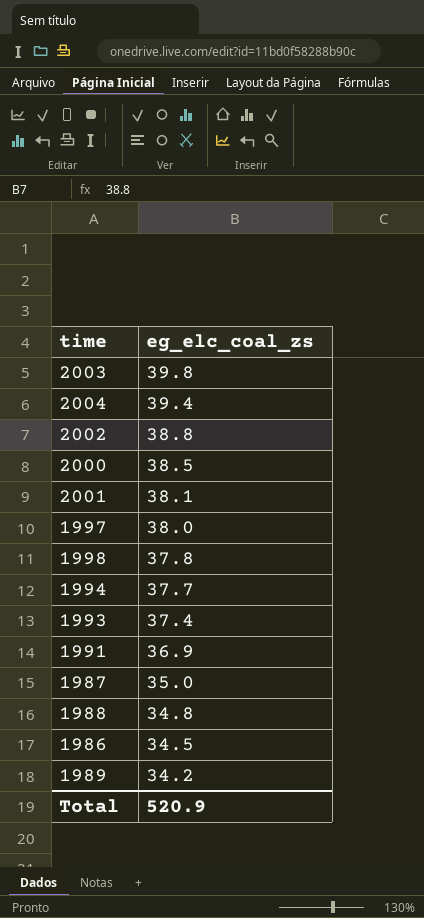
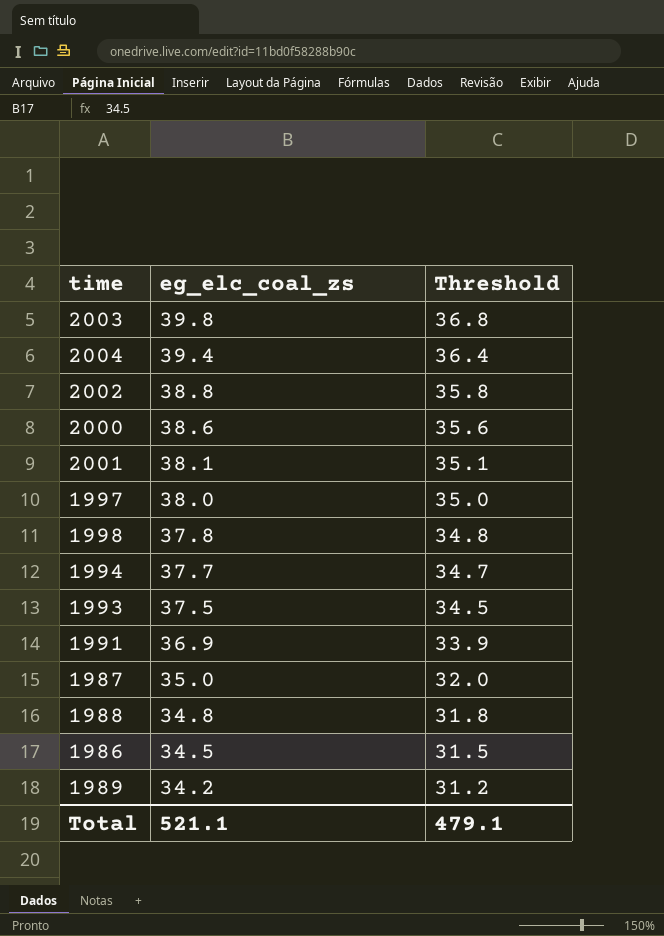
column Threshold | formula: none -> [eg_elc_coal_zs] - 3
2000 | eg_elc_coal_zs: 38.5 -> 38.6
1993 | eg_elc_coal_zs: 37.4 -> 37.5
Total | eg_elc_coal_zs: 520.9 -> 521.1

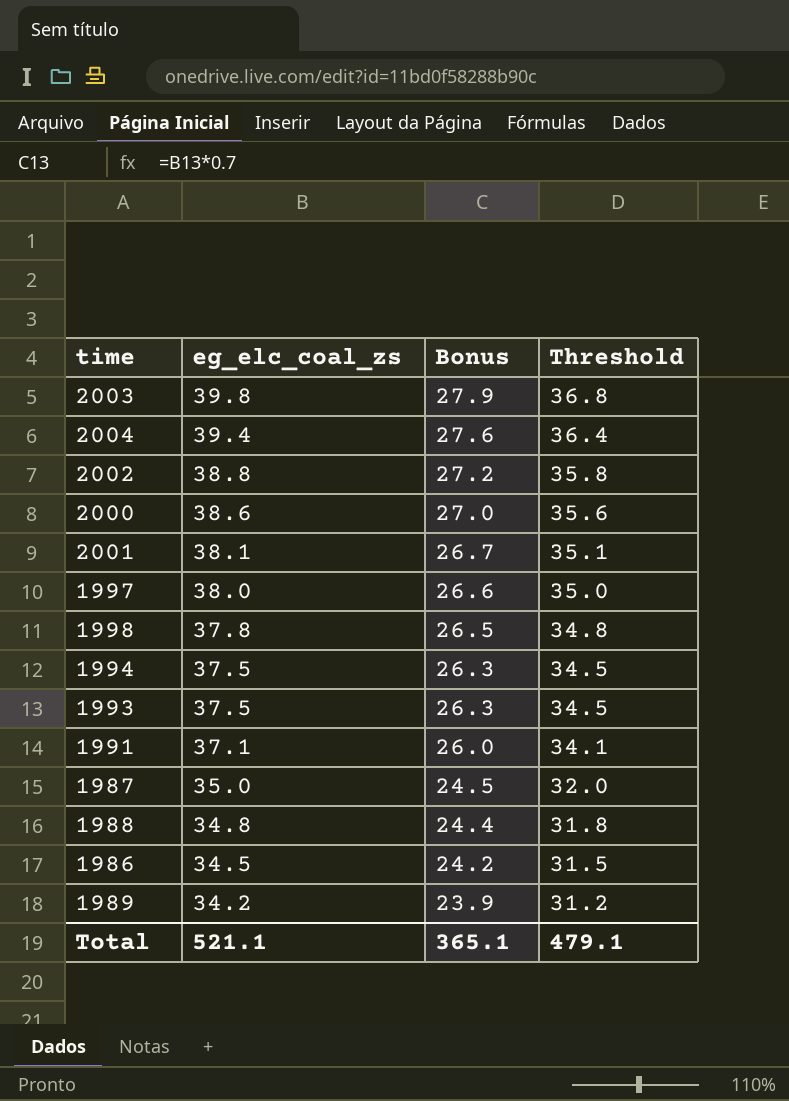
column Bonus | formula: none -> [eg_elc_coal_zs] * 0.7
1994 | eg_elc_coal_zs: 37.7 -> 37.5
1994 | Threshold: 34.7 -> 34.5
1991 | eg_elc_coal_zs: 36.9 -> 37.1
1991 | Threshold: 33.9 -> 34.1

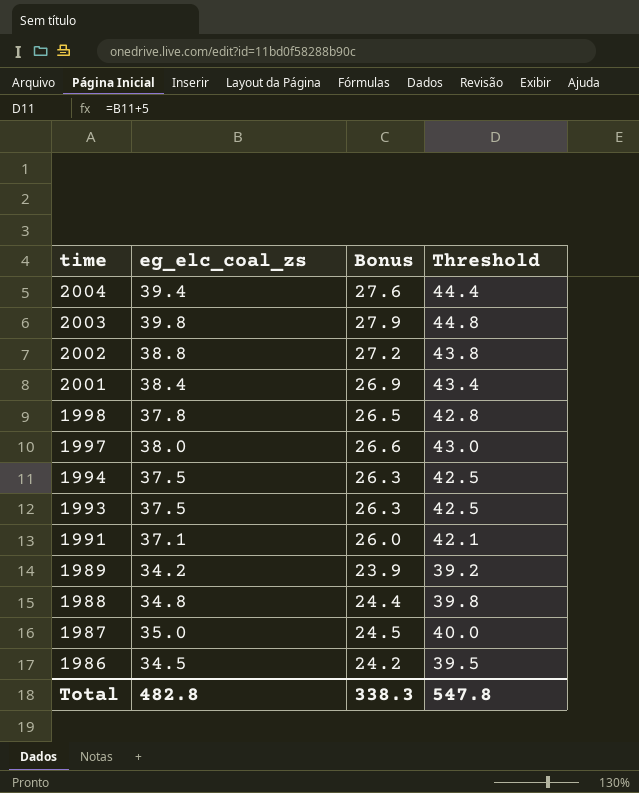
row order: eg_elc_coal_zs descending -> time descending
column Threshold | formula: [eg_elc_coal_zs] - 3 -> [eg_elc_coal_zs] + 5
row 2000: 38.6 | 27.0 | 35.6 -> none
2001 | eg_elc_coal_zs: 38.1 -> 38.4
2001 | Bonus: 26.7 -> 26.9
Total | eg_elc_coal_zs: 521.1 -> 482.8
Total | Bonus: 365.1 -> 338.3
Total | Threshold: 479.1 -> 547.8

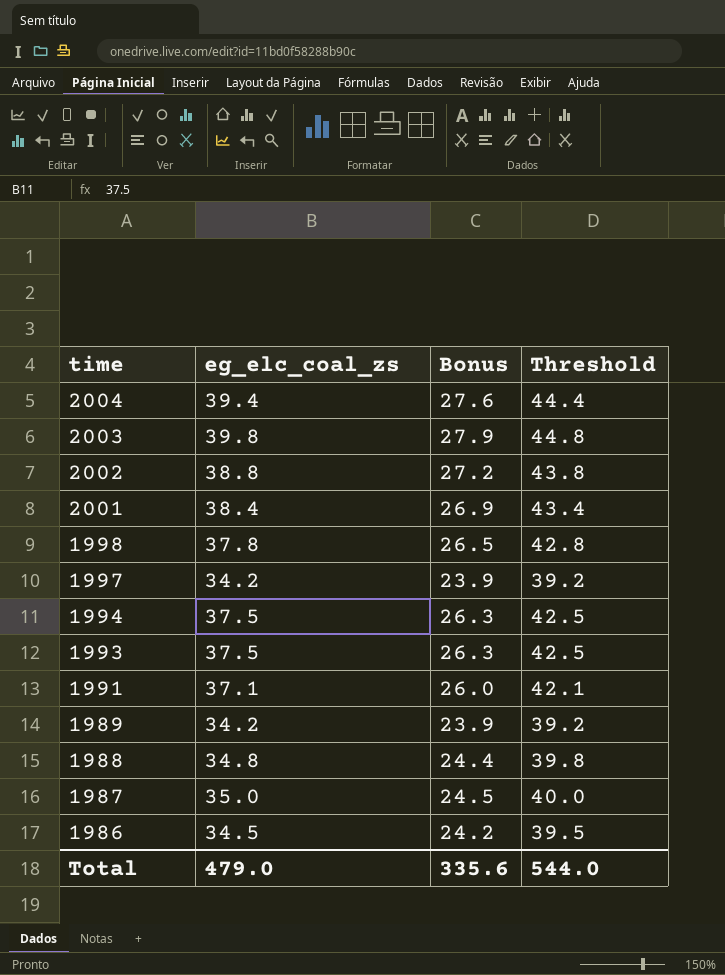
1997 | eg_elc_coal_zs: 38.0 -> 34.2
1997 | Bonus: 26.6 -> 23.9
1997 | Threshold: 43.0 -> 39.2
Total | eg_elc_coal_zs: 482.8 -> 479.0
Total | Bonus: 338.3 -> 335.6
Total | Threshold: 547.8 -> 544.0

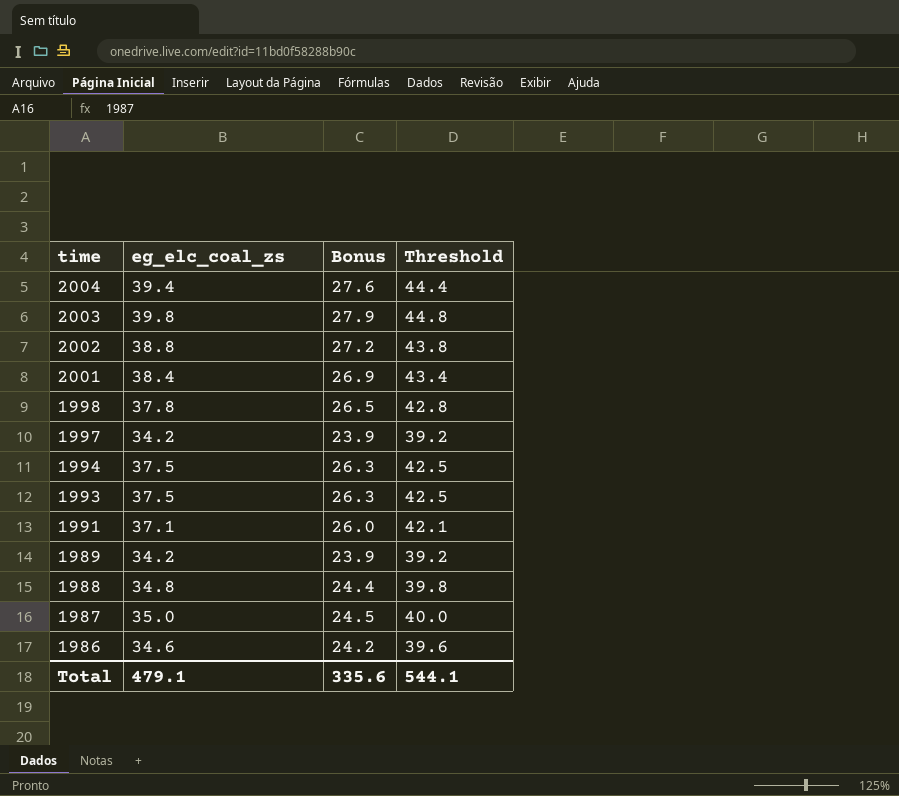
1986 | eg_elc_coal_zs: 34.5 -> 34.6
1986 | Threshold: 39.5 -> 39.6
Total | eg_elc_coal_zs: 479.0 -> 479.1
Total | Threshold: 544.0 -> 544.1

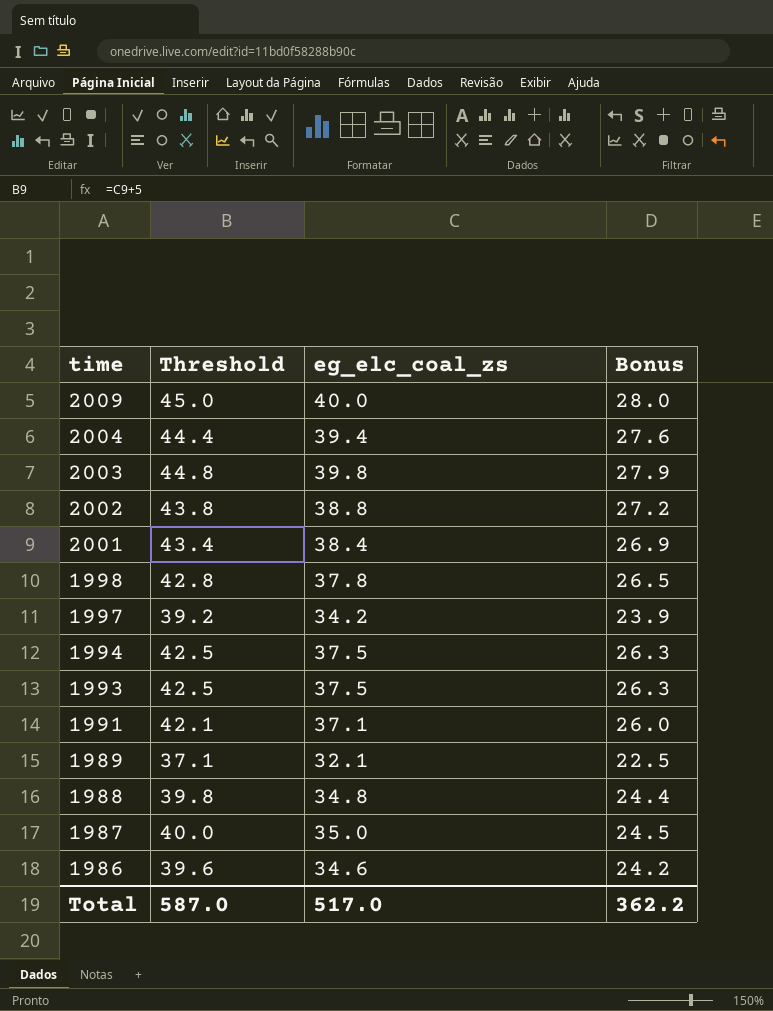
column Threshold | position: 4 -> 2
row 2009: none -> 45.0 | 40.0 | 28.0
1989 | Threshold: 39.2 -> 37.1
1989 | eg_elc_coal_zs: 34.2 -> 32.1
1989 | Bonus: 23.9 -> 22.5
Total | Threshold: 544.1 -> 587.0
Total | eg_elc_coal_zs: 479.1 -> 517.0
Total | Bonus: 335.6 -> 362.2

